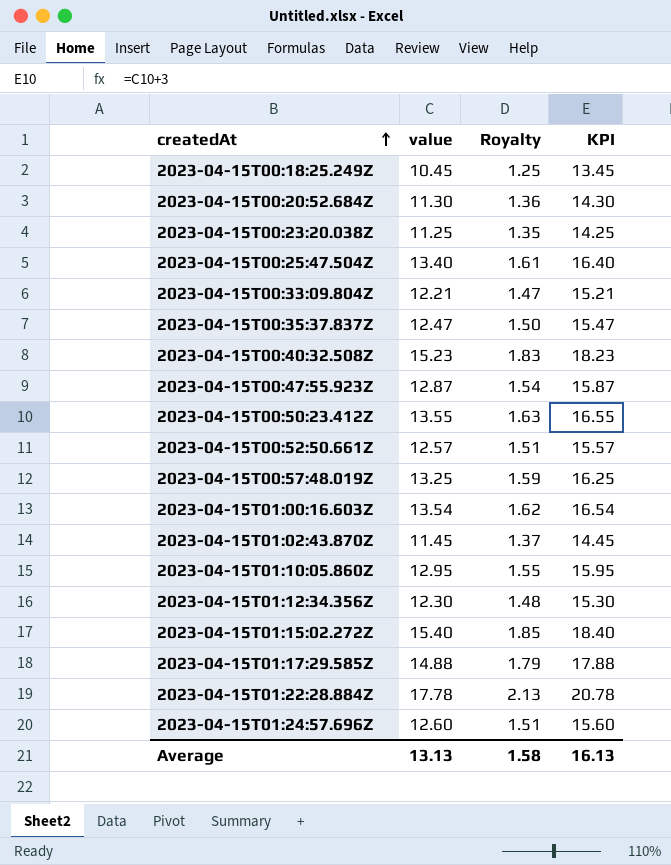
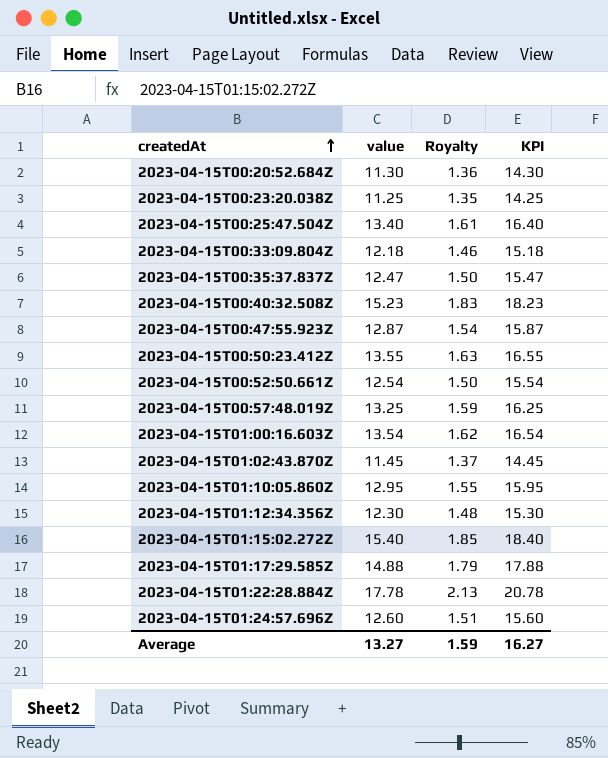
row 2023-04-15T00:18:25.249Z: 10.45 | 1.25 | 13.45 -> none
2023-04-15T00:33:09.804Z | value: 12.21 -> 12.18
2023-04-15T00:33:09.804Z | Royalty: 1.47 -> 1.46
2023-04-15T00:33:09.804Z | KPI: 15.21 -> 15.18
2023-04-15T00:52:50.661Z | value: 12.57 -> 12.54
2023-04-15T00:52:50.661Z | Royalty: 1.51 -> 1.50
2023-04-15T00:52:50.661Z | KPI: 15.57 -> 15.54
Average | value: 13.13 -> 13.27
Average | Royalty: 1.58 -> 1.59
Average | KPI: 16.13 -> 16.27

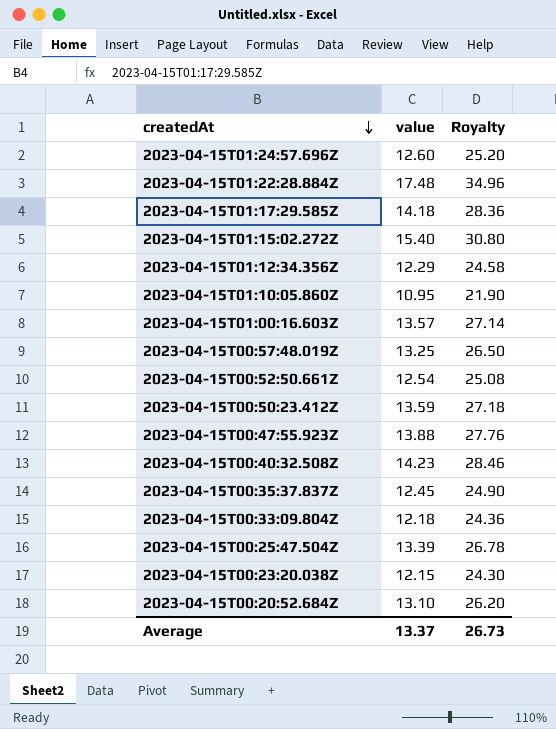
row order: createdAt ascending -> createdAt descending
column KPI | formula: [value] + 3 -> none
column Royalty | formula: [value] * 0.12 -> [value] * 2
row 2023-04-15T01:02:43.870Z: 11.45 | 1.37 | 14.45 -> none
2023-04-15T01:22:28.884Z | value: 17.78 -> 17.48
2023-04-15T01:17:29.585Z | value: 14.88 -> 14.18
2023-04-15T01:12:34.356Z | value: 12.30 -> 12.29
2023-04-15T01:10:05.860Z | value: 12.95 -> 10.95
2023-04-15T01:00:16.603Z | value: 13.54 -> 13.57
2023-04-15T00:50:23.412Z | value: 13.55 -> 13.59
2023-04-15T00:47:55.923Z | value: 12.87 -> 13.88
2023-04-15T00:40:32.508Z | value: 15.23 -> 14.23
2023-04-15T00:35:37.837Z | value: 12.47 -> 12.45
2023-04-15T00:25:47.504Z | value: 13.40 -> 13.39
2023-04-15T00:23:20.038Z | value: 11.25 -> 12.15
2023-04-15T00:20:52.684Z | value: 11.30 -> 13.10
Average | value: 13.27 -> 13.37
Average | Royalty: 1.59 -> 26.73

